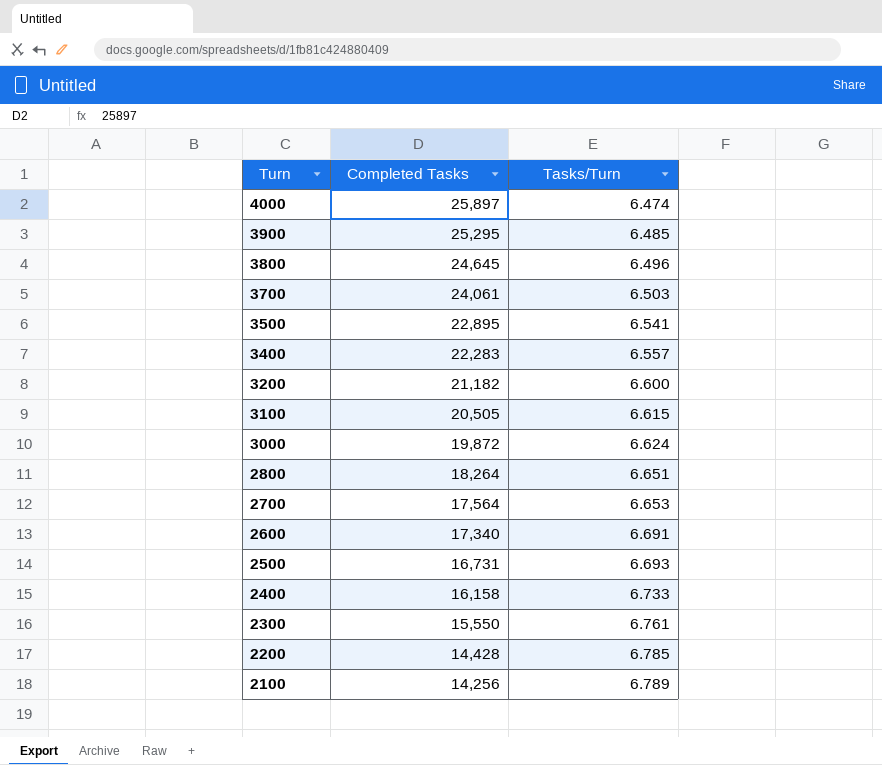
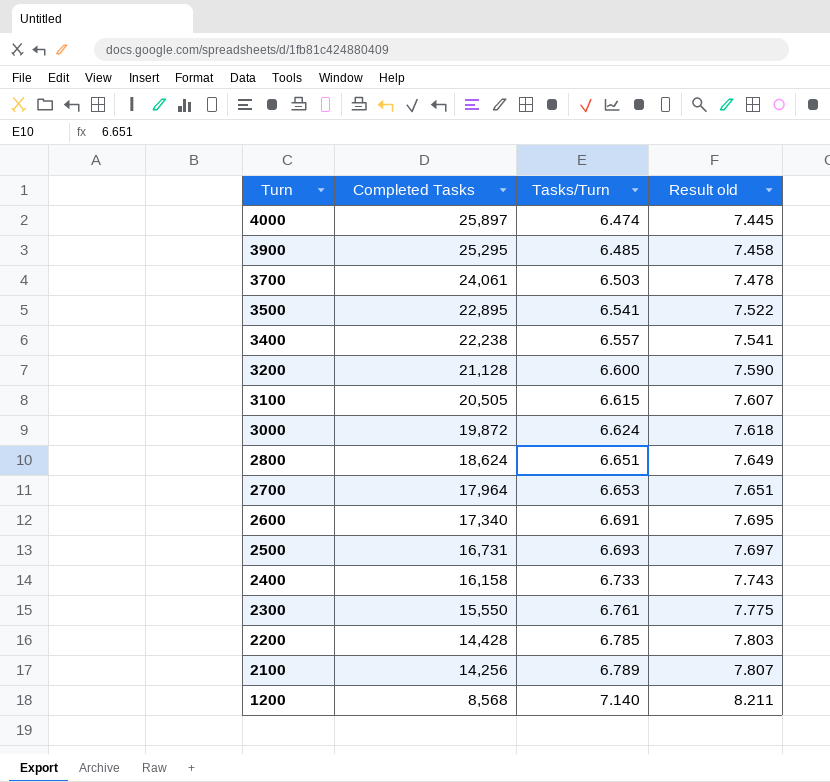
column Result old | formula: none -> [Tasks/Turn] * 1.15
row 3800: 24,645 | 6.496 -> none
3400 | Completed Tasks: 22,283 -> 22,238
3200 | Completed Tasks: 21,182 -> 21,128
2800 | Completed Tasks: 18,264 -> 18,624
2700 | Completed Tasks: 17,564 -> 17,964
row 1200: none -> 8,568 | 7.140 | 8.211

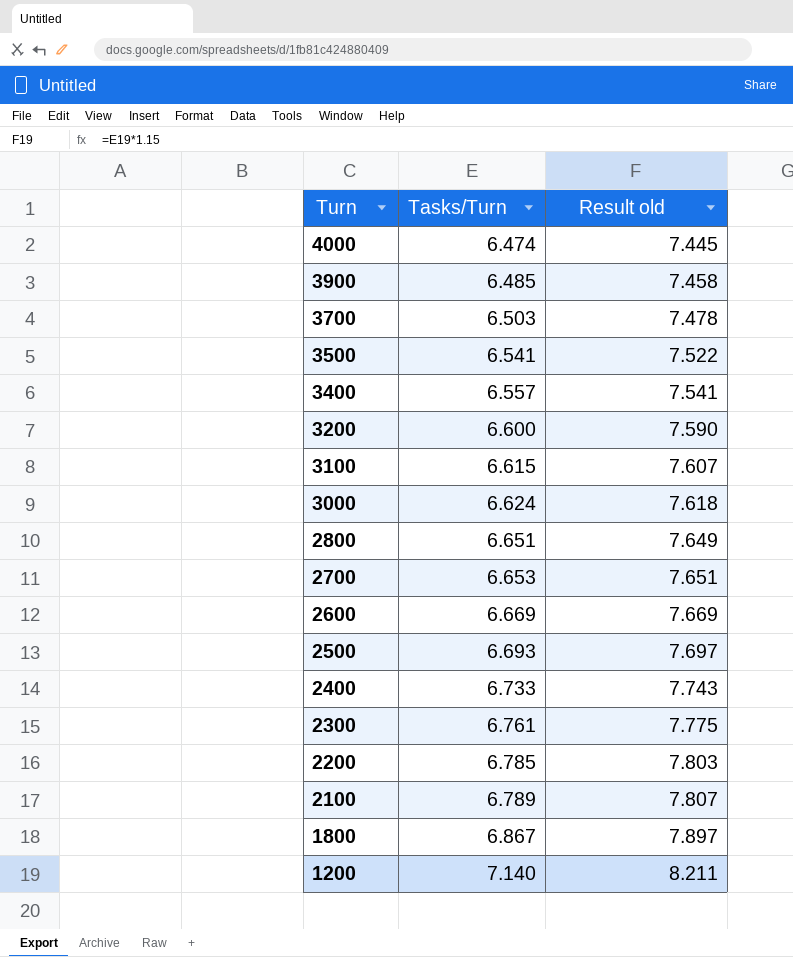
column Completed Tasks | position: 2 -> none
2600 | Tasks/Turn: 6.691 -> 6.669
2600 | Result old: 7.695 -> 7.669
row 1800: none -> 6.867 | 7.897

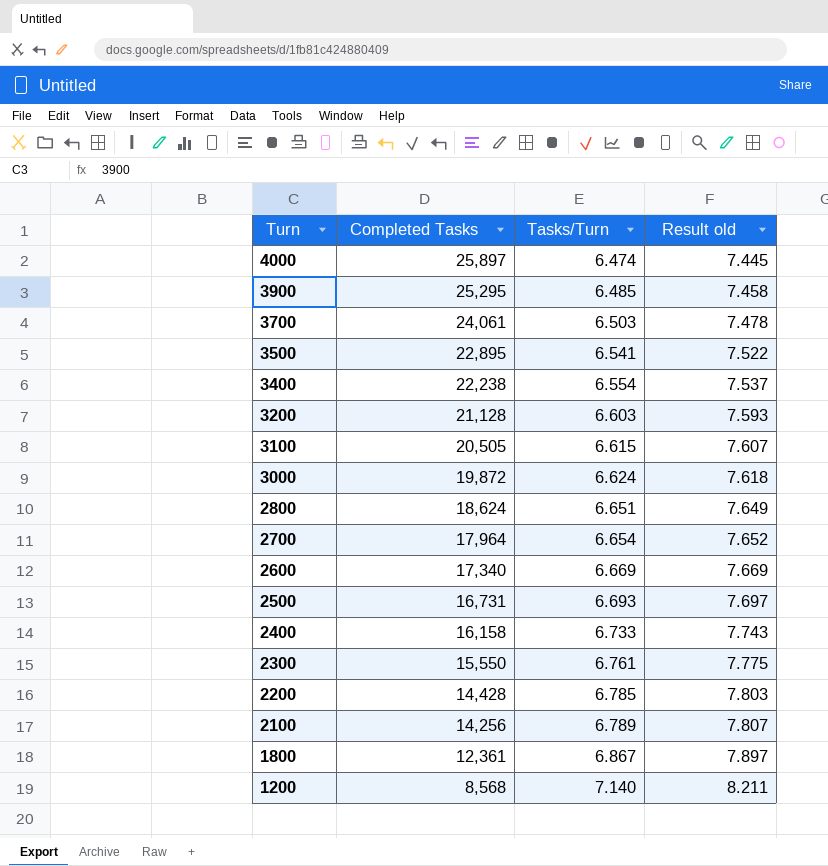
column Completed Tasks | position: none -> 2
3400 | Tasks/Turn: 6.557 -> 6.554
3400 | Result old: 7.541 -> 7.537
3200 | Tasks/Turn: 6.600 -> 6.603
3200 | Result old: 7.590 -> 7.593
2700 | Tasks/Turn: 6.653 -> 6.654
2700 | Result old: 7.651 -> 7.652

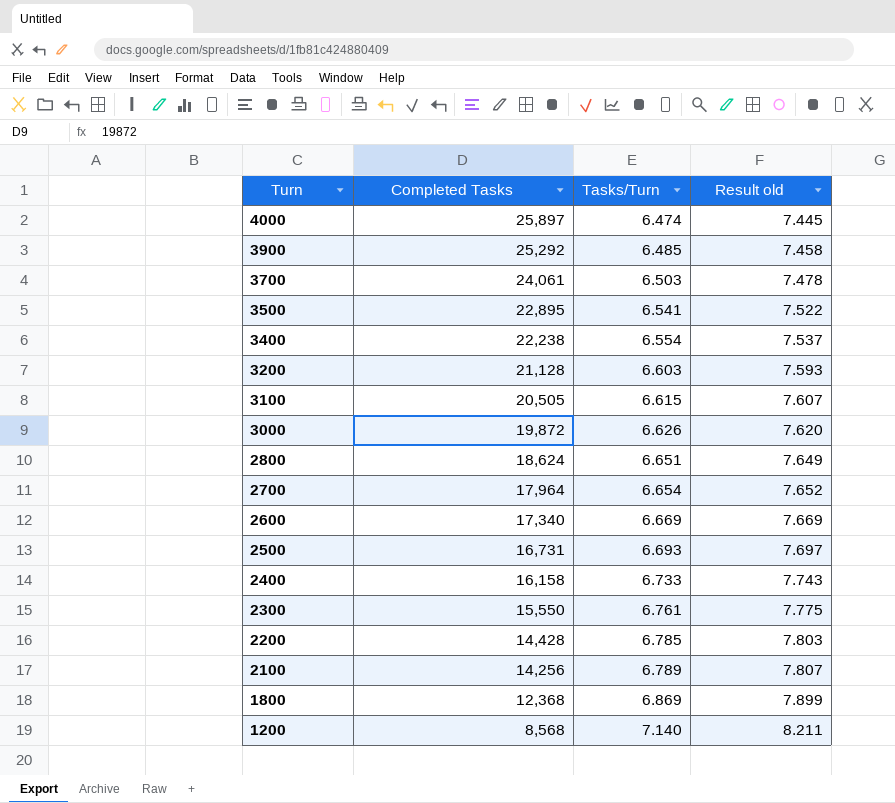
3900 | Completed Tasks: 25,295 -> 25,292
3000 | Tasks/Turn: 6.624 -> 6.626
3000 | Result old: 7.618 -> 7.620
1800 | Completed Tasks: 12,361 -> 12,368
1800 | Tasks/Turn: 6.867 -> 6.869
1800 | Result old: 7.897 -> 7.899

